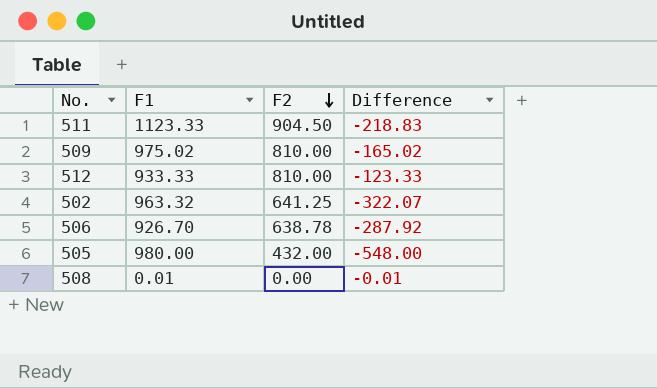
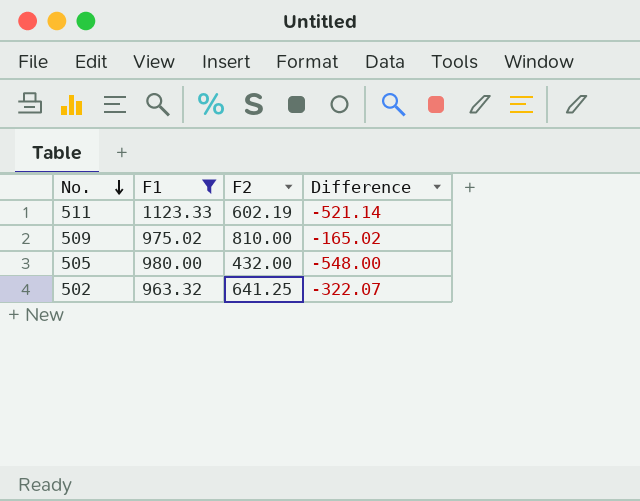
filter: none -> F1 >= 963.32
row order: F2 descending -> No. descending
511 | F2: 904.50 -> 602.19
511 | Difference: -218.83 -> -521.14

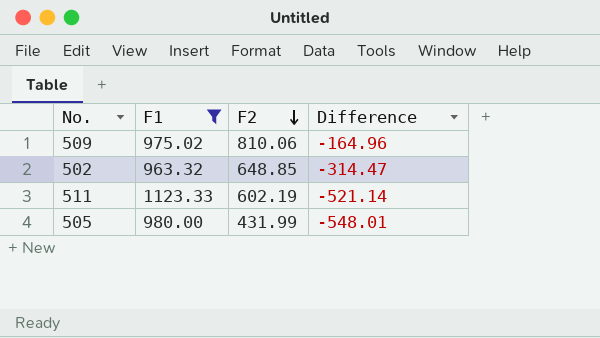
row order: No. descending -> F2 descending
509 | F2: 810.00 -> 810.06
509 | Difference: -165.02 -> -164.96
502 | F2: 641.25 -> 648.85
502 | Difference: -322.07 -> -314.47
505 | F2: 432.00 -> 431.99
505 | Difference: -548.00 -> -548.01

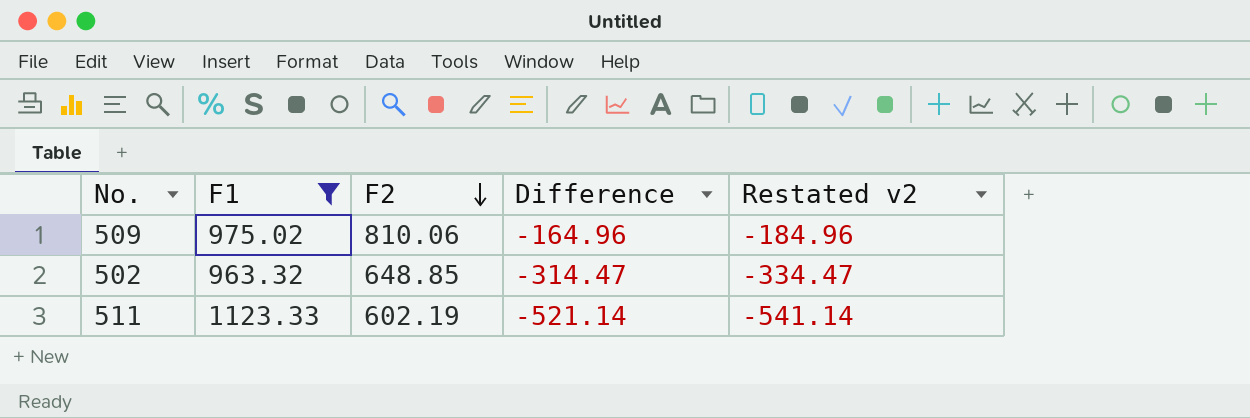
column Restated v2 | formula: none -> [Difference] - 20
row 505: 980.00 | 431.99 | -548.01 -> none

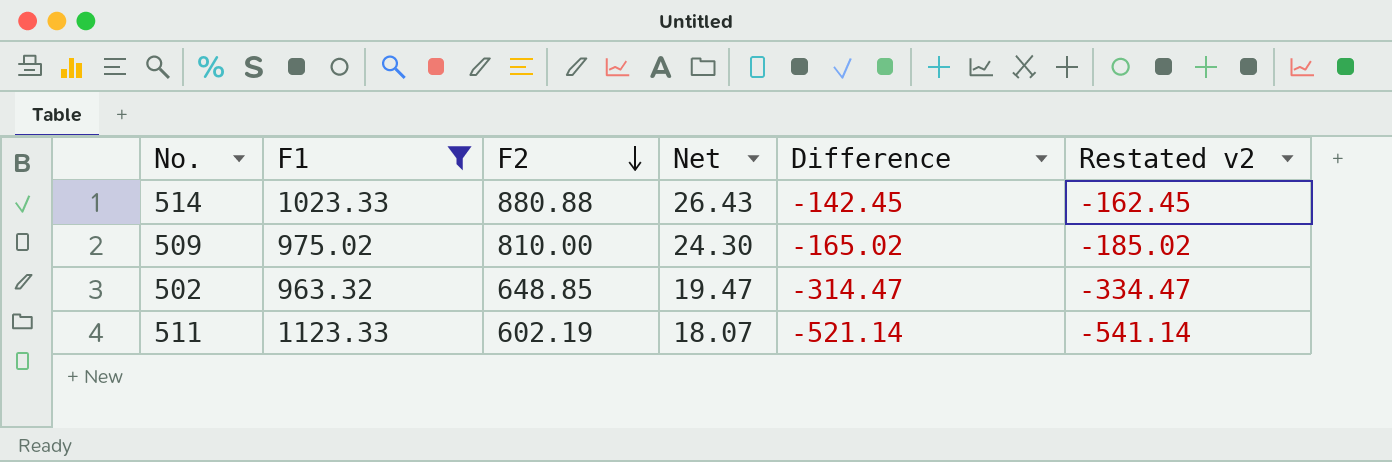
column Net | formula: none -> [F2] * 0.03
row 514: none -> 1023.33 | 880.88 | 26.43 | -142.45 | -162.45
509 | F2: 810.06 -> 810.00
509 | Difference: -164.96 -> -165.02
509 | Restated v2: -184.96 -> -185.02

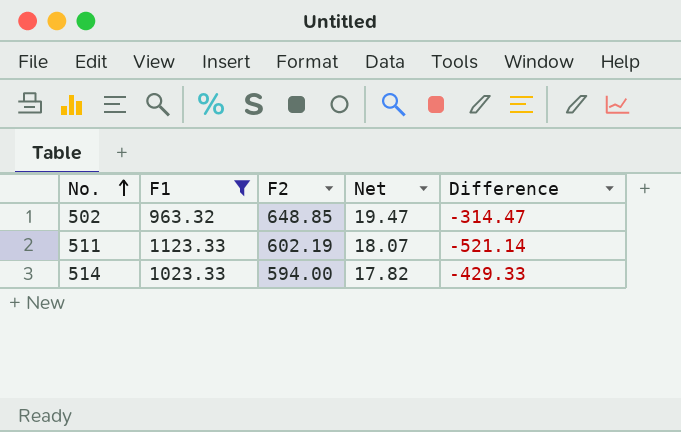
row order: F2 descending -> No. ascending
column Restated v2 | formula: [Difference] - 20 -> none
row 509: 975.02 | 810.00 | 24.30 | -165.02 | -185.02 -> none
514 | F2: 880.88 -> 594.00
514 | Net: 26.43 -> 17.82
514 | Difference: -142.45 -> -429.33

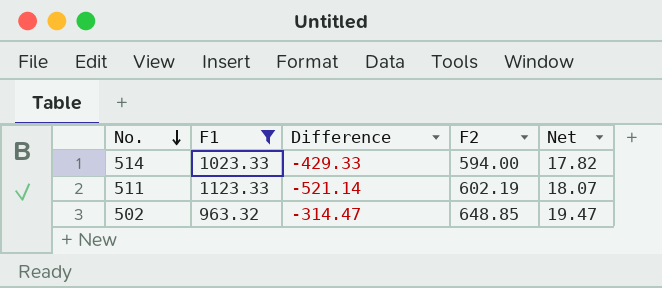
row order: No. ascending -> No. descending
column Difference | position: 5 -> 3

